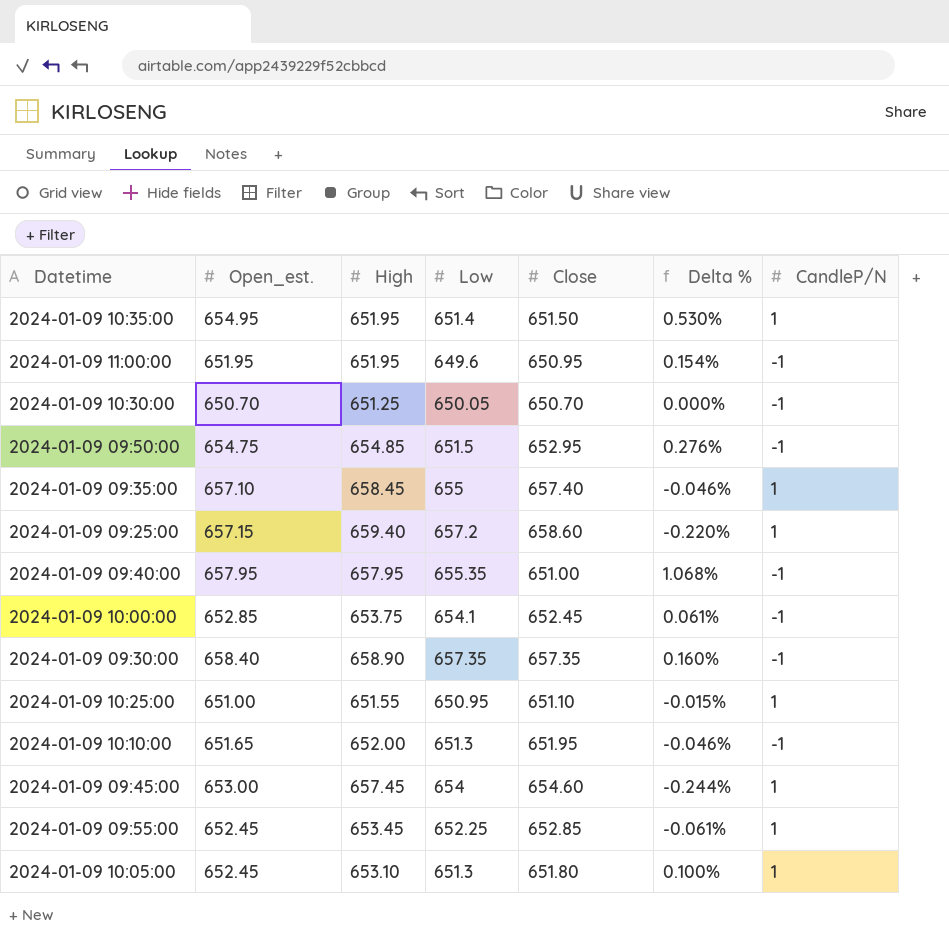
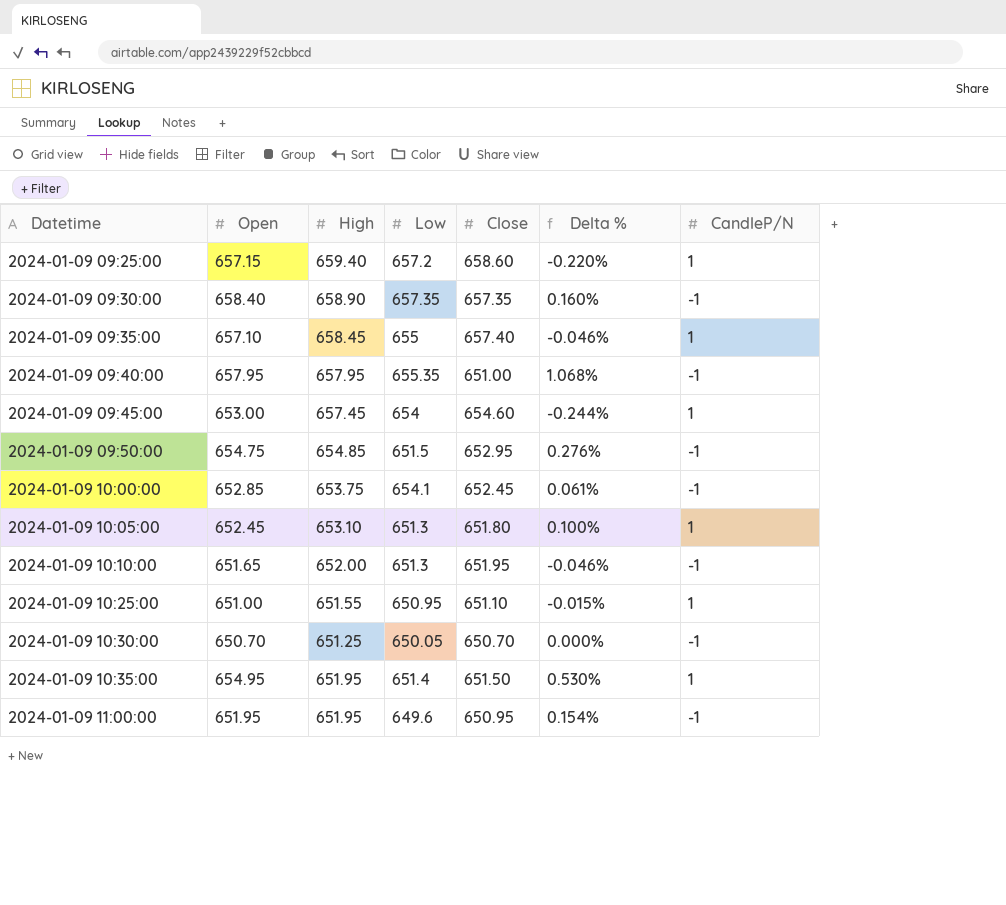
row order: none -> Datetime ascending
column name: Open_est. -> Open
row 2024-01-09 09:55:00: 652.45 | 653.45 | 652.25 | 652.85 | -0.061% | 1 -> none

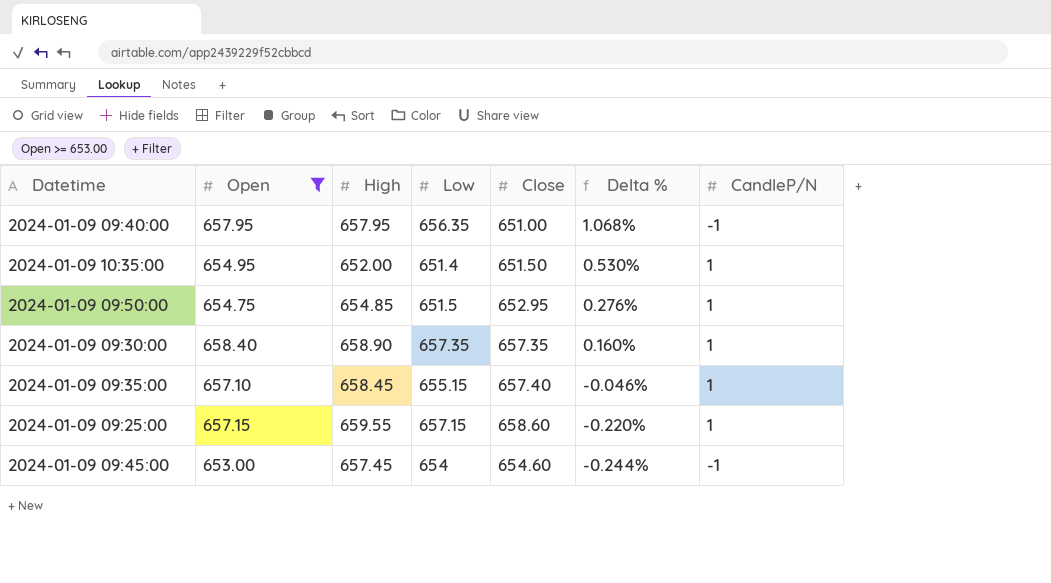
filter: none -> Open >= 653.00
row order: Datetime ascending -> Delta % descending
2024-01-09 09:40:00 | Low: 655.35 -> 656.35
2024-01-09 10:35:00 | High: 651.95 -> 652.00
2024-01-09 09:50:00 | CandleP/N: -1 -> 1
2024-01-09 09:30:00 | CandleP/N: -1 -> 1
2024-01-09 09:35:00 | Low: 655 -> 655.15
2024-01-09 09:25:00 | High: 659.40 -> 659.55
2024-01-09 09:25:00 | Low: 657.2 -> 657.15
2024-01-09 09:45:00 | CandleP/N: 1 -> -1

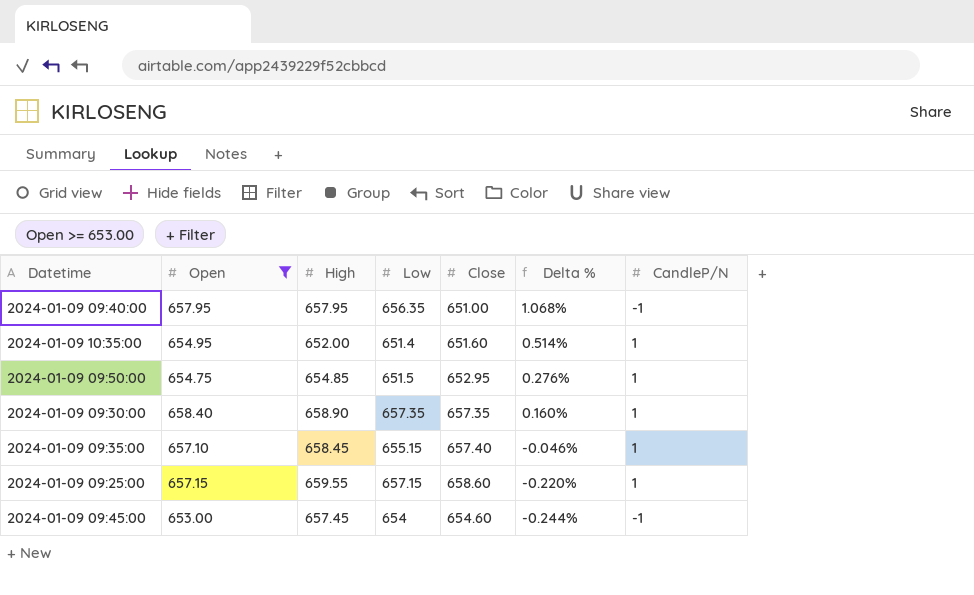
2024-01-09 10:35:00 | Close: 651.50 -> 651.60
2024-01-09 10:35:00 | Delta %: 0.530% -> 0.514%

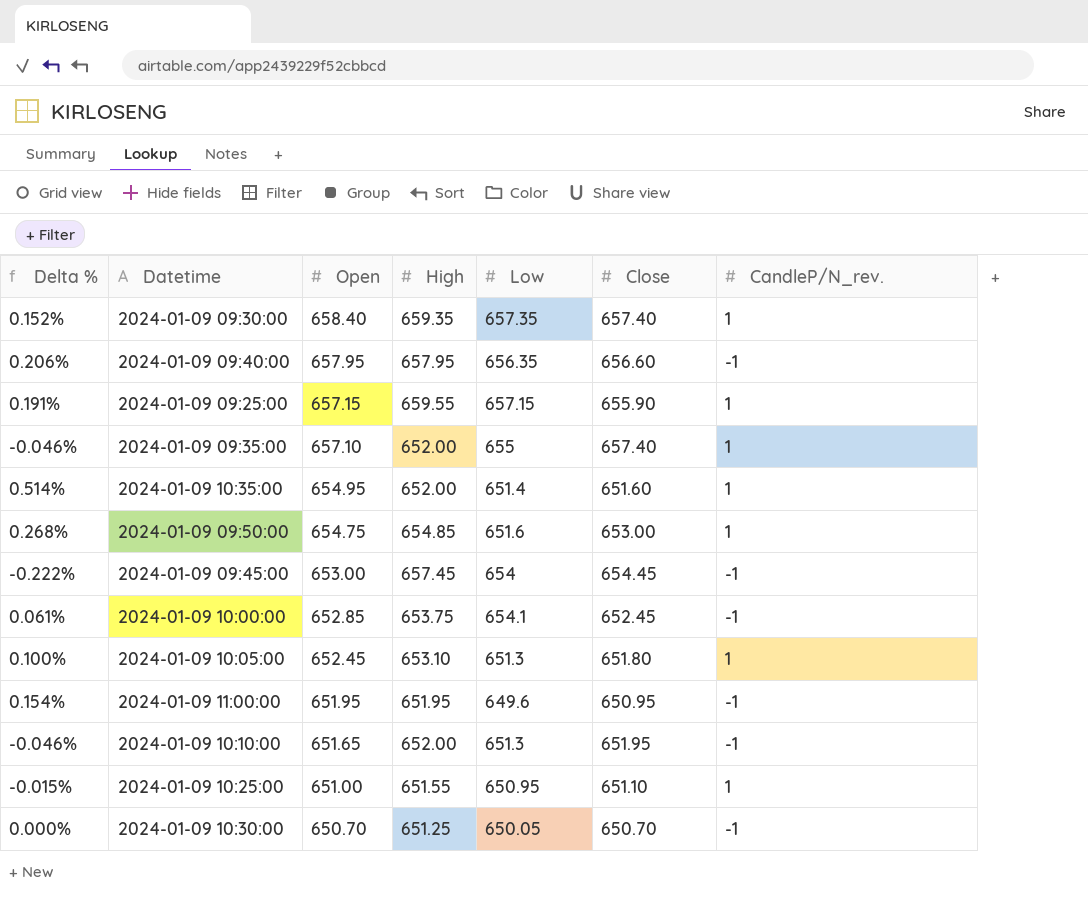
filter: Open >= 653.00 -> none
row order: Delta % descending -> Open descending
column Delta % | position: 6 -> 1
column name: CandleP/N -> CandleP/N_rev.
2024-01-09 09:30:00 | Delta %: 0.160% -> 0.152%
2024-01-09 09:30:00 | High: 658.90 -> 659.35
2024-01-09 09:30:00 | Close: 657.35 -> 657.40
2024-01-09 09:40:00 | Delta %: 1.068% -> 0.206%
2024-01-09 09:40:00 | Close: 651.00 -> 656.60
2024-01-09 09:25:00 | Delta %: -0.220% -> 0.191%
2024-01-09 09:25:00 | Close: 658.60 -> 655.90
2024-01-09 09:35:00 | High: 658.45 -> 652.00
2024-01-09 09:35:00 | Low: 655.15 -> 655
2024-01-09 09:50:00 | Delta %: 0.276% -> 0.268%
2024-01-09 09:50:00 | Low: 651.5 -> 651.6
2024-01-09 09:50:00 | Close: 652.95 -> 653.00
2024-01-09 09:45:00 | Delta %: -0.244% -> -0.222%
2024-01-09 09:45:00 | Close: 654.60 -> 654.45

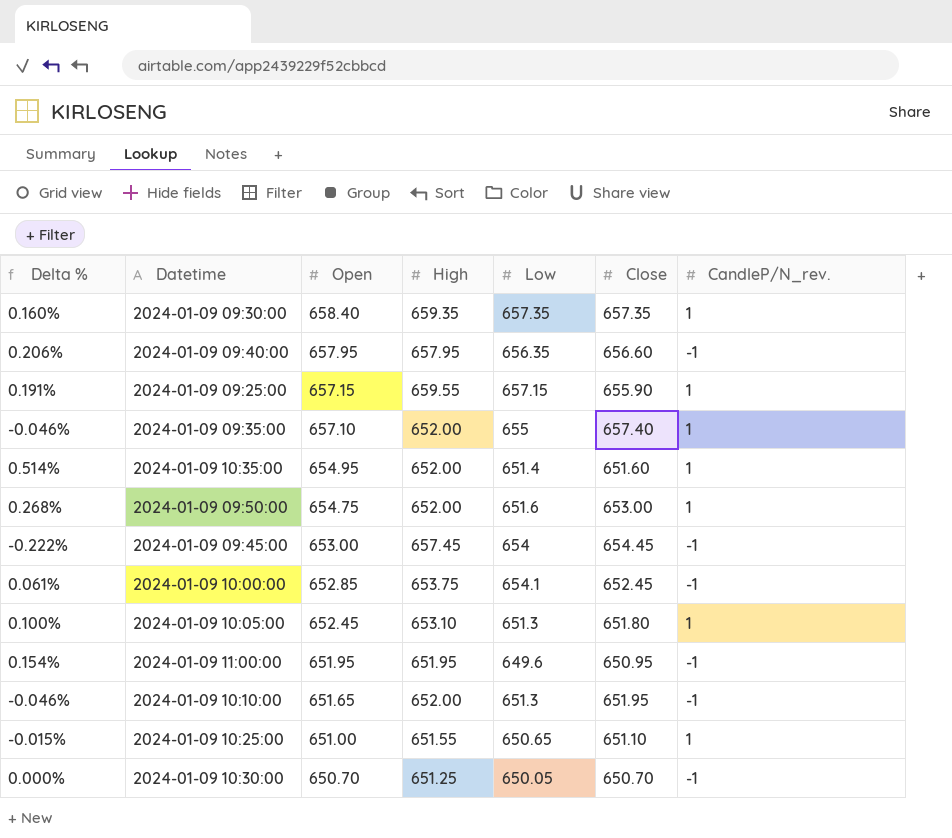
2024-01-09 09:30:00 | Delta %: 0.152% -> 0.160%
2024-01-09 09:30:00 | Close: 657.40 -> 657.35
2024-01-09 09:50:00 | High: 654.85 -> 652.00
2024-01-09 10:25:00 | Low: 650.95 -> 650.65

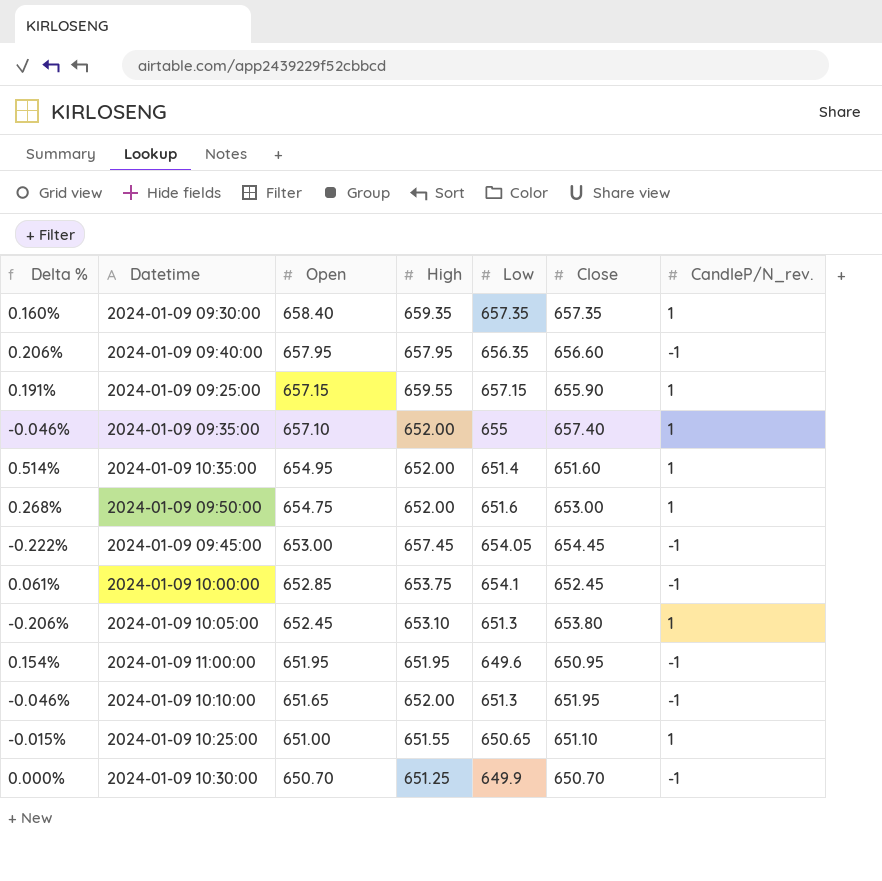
2024-01-09 09:45:00 | Low: 654 -> 654.05
2024-01-09 10:05:00 | Delta %: 0.100% -> -0.206%
2024-01-09 10:05:00 | Close: 651.80 -> 653.80
2024-01-09 10:30:00 | Low: 650.05 -> 649.9

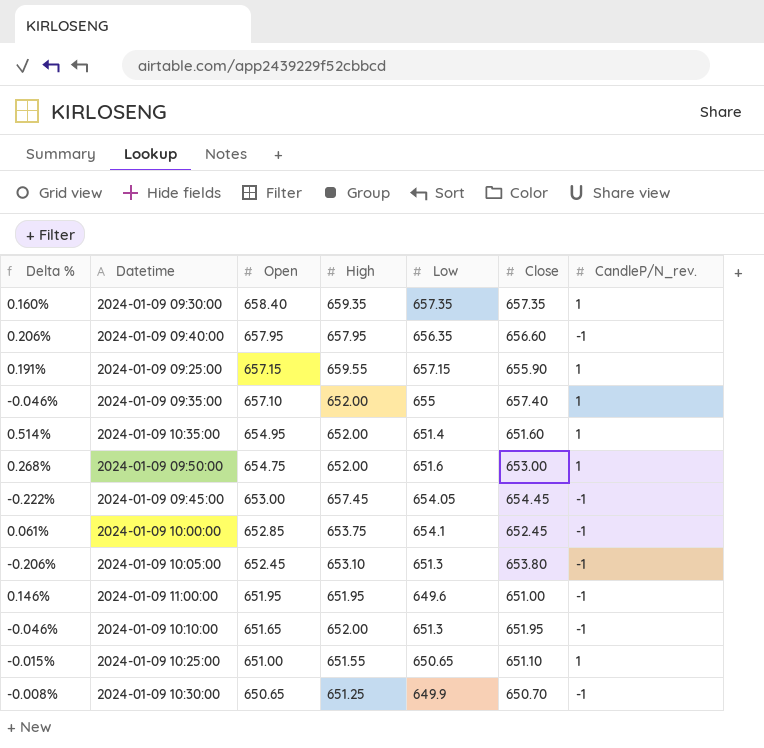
2024-01-09 10:05:00 | CandleP/N_rev.: 1 -> -1
2024-01-09 11:00:00 | Delta %: 0.154% -> 0.146%
2024-01-09 11:00:00 | Close: 650.95 -> 651.00
2024-01-09 10:30:00 | Delta %: 0.000% -> -0.008%
2024-01-09 10:30:00 | Open: 650.70 -> 650.65

